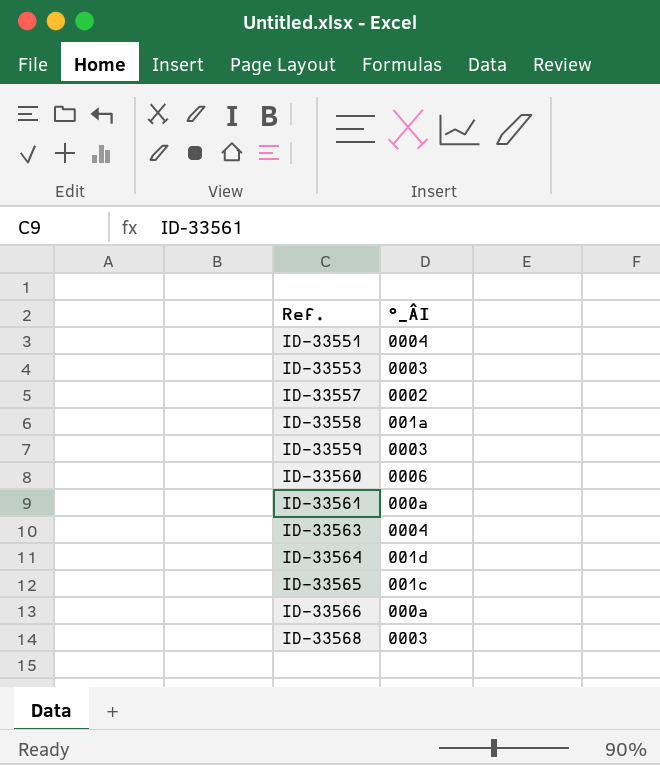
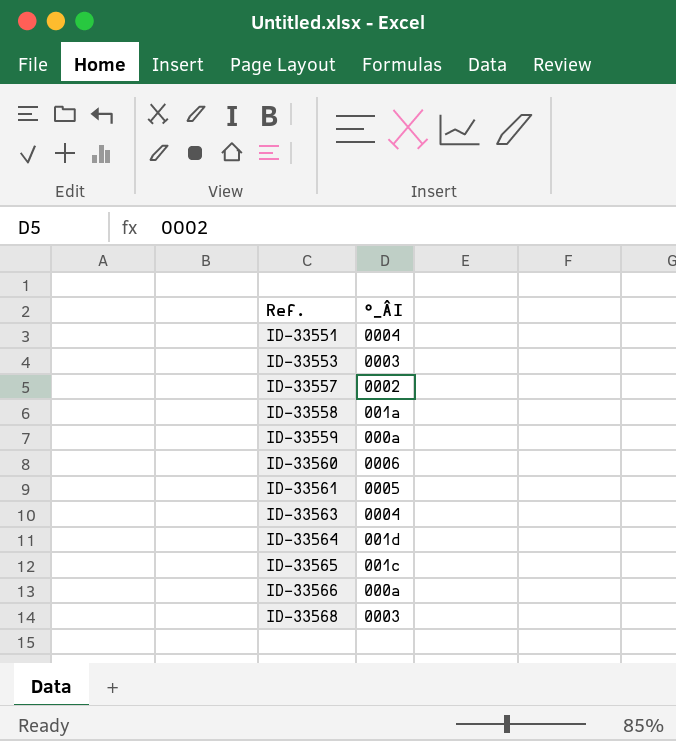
ID-33559 | °_ÂI: 0003 -> 000a
ID-33561 | °_ÂI: 000a -> 0005

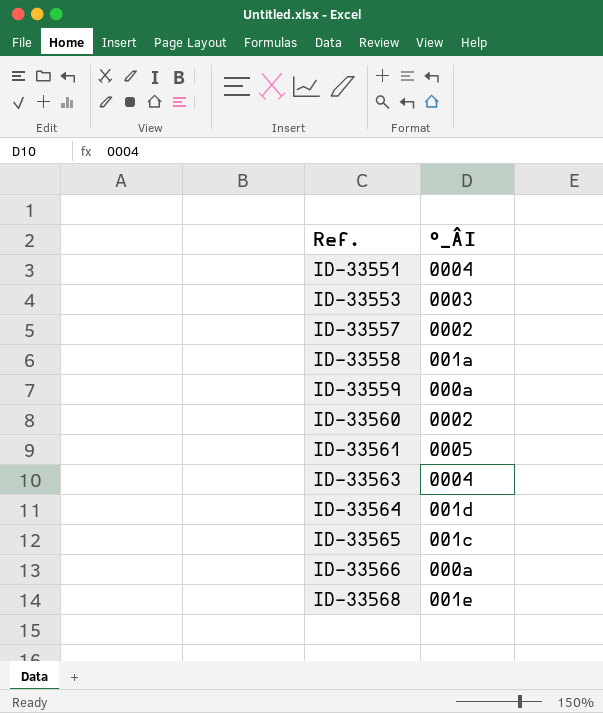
ID-33560 | °_ÂI: 0006 -> 0002
ID-33568 | °_ÂI: 0003 -> 001e

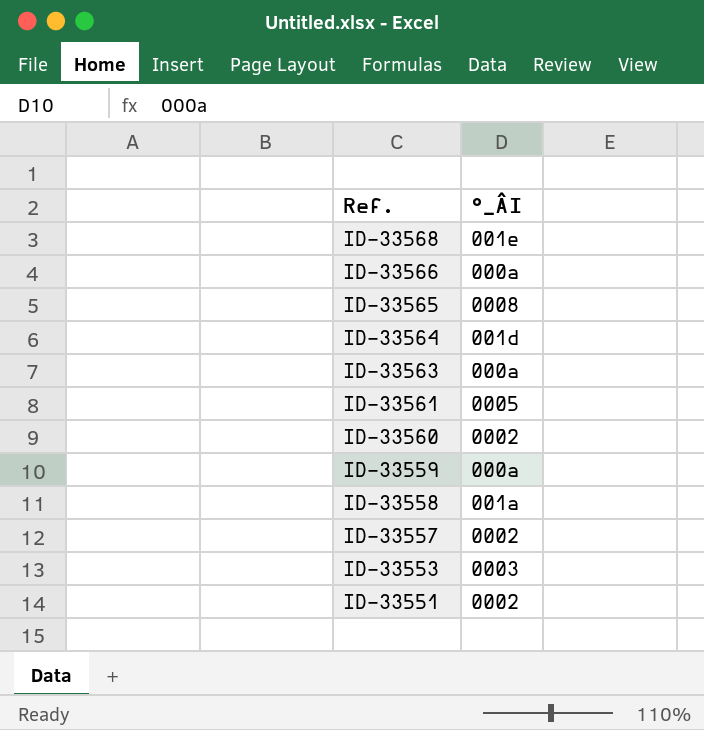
row order: Ref. ascending -> Ref. descending
ID-33565 | °_ÂI: 001c -> 0008
ID-33563 | °_ÂI: 0004 -> 000a
ID-33551 | °_ÂI: 0004 -> 0002

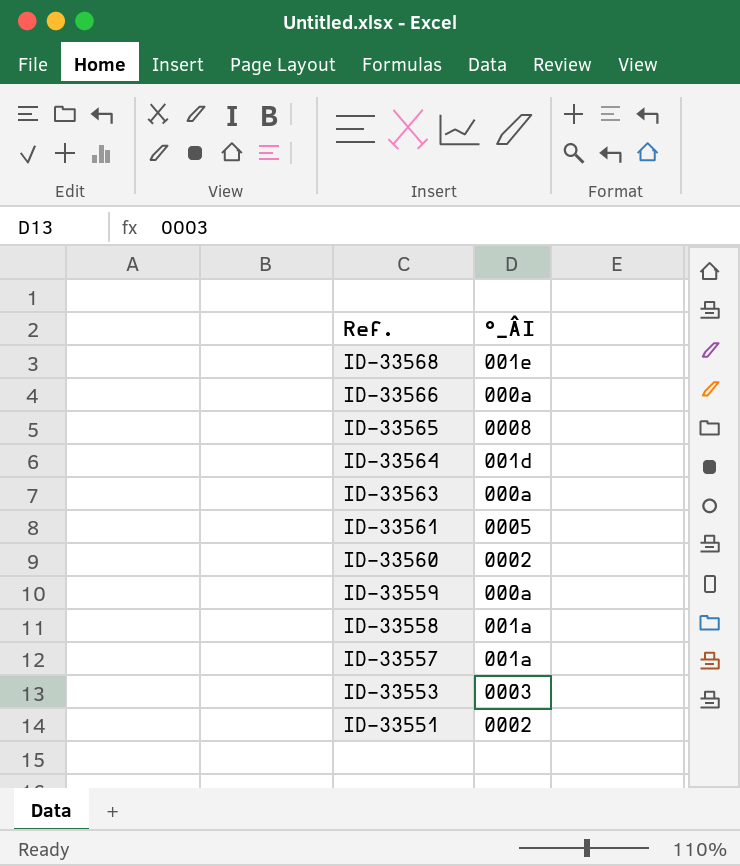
ID-33557 | °_ÂI: 0002 -> 001a

